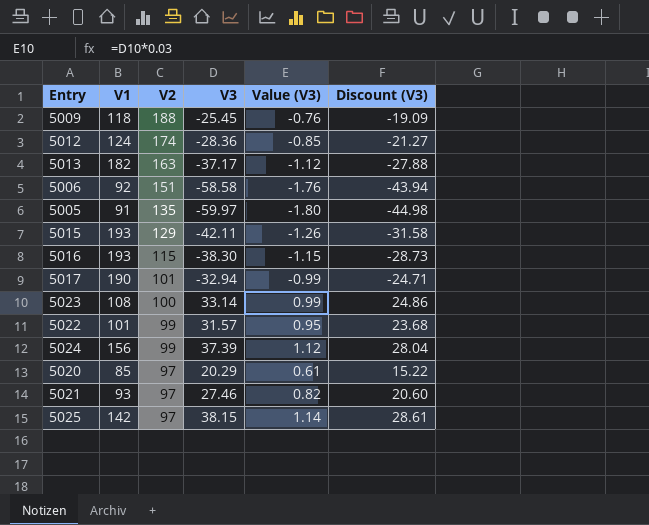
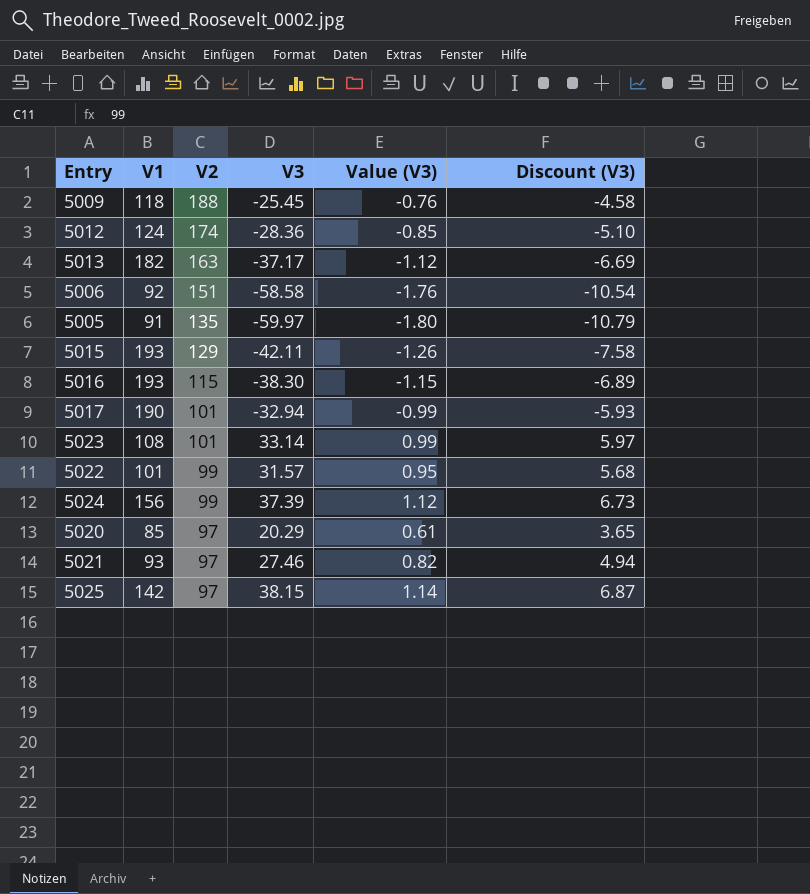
column Discount (V3) | formula: [V3] * 0.75 -> [V3] * 0.18
5023 | V2: 100 -> 101

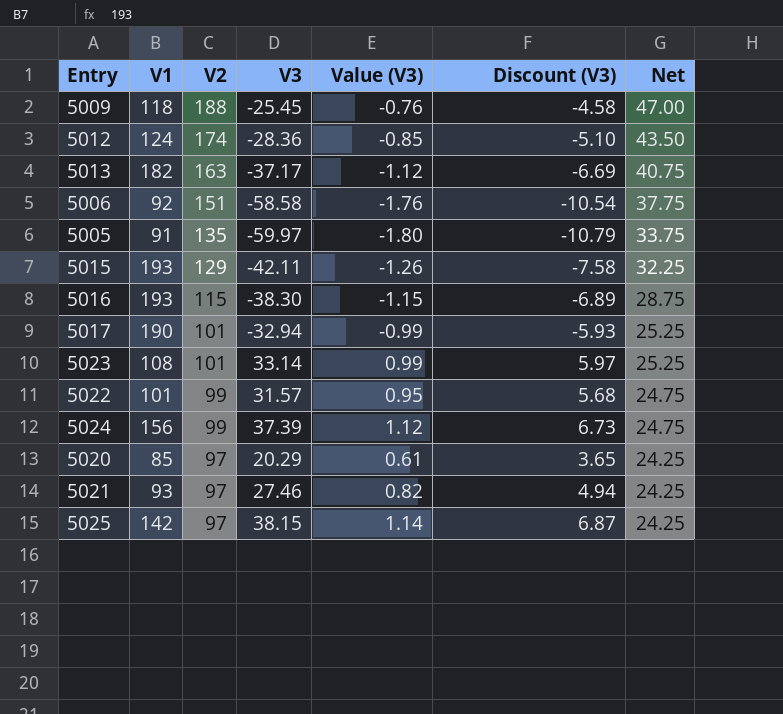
column Net | formula: none -> [V2] * 0.25

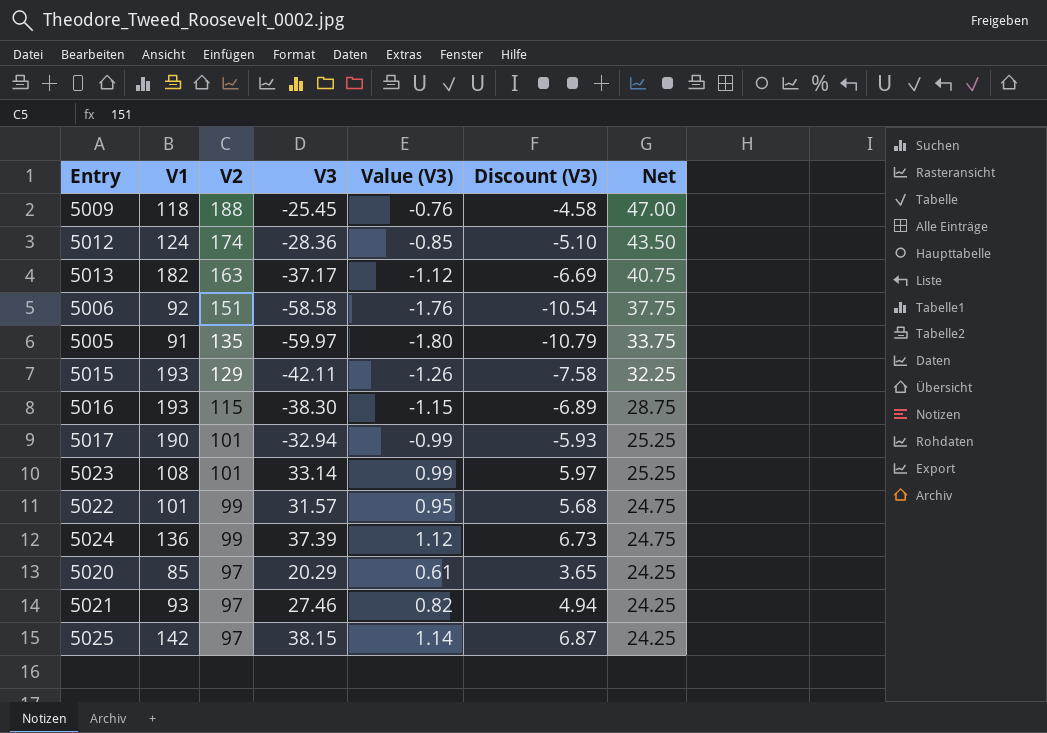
5024 | V1: 156 -> 136

